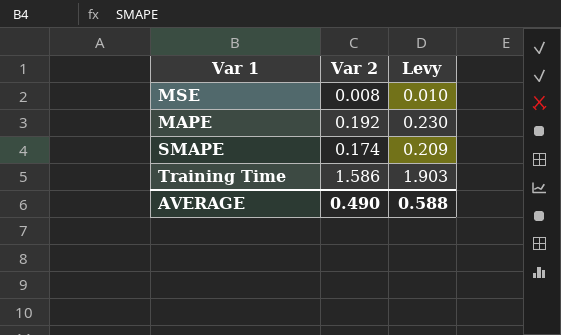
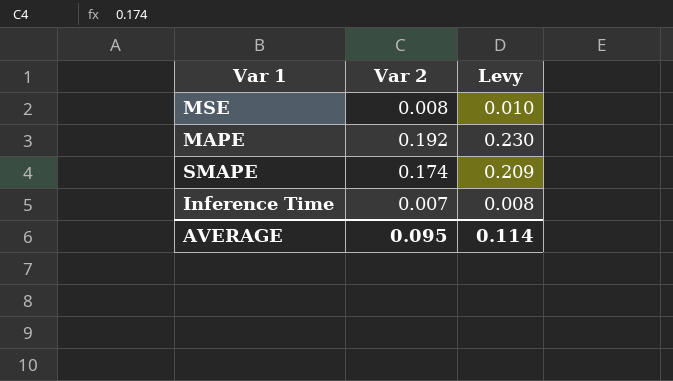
row Training Time: 1.586 | 1.903 -> none
row Inference Time: none -> 0.007 | 0.008
AVERAGE | Var 2: 0.490 -> 0.095
AVERAGE | Levy: 0.588 -> 0.114

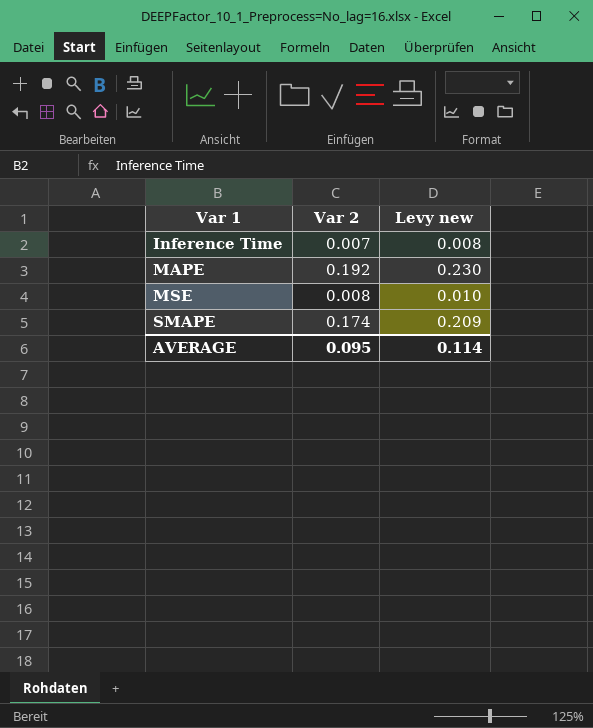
row order: none -> Var 1 ascending
column name: Levy -> Levy new

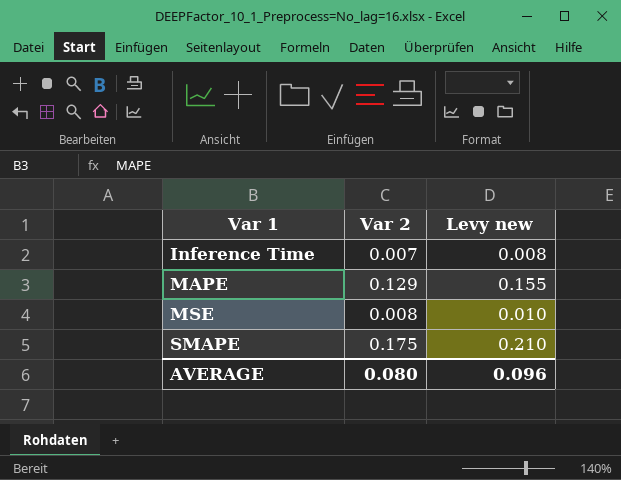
MAPE | Var 2: 0.192 -> 0.129
MAPE | Levy new: 0.230 -> 0.155
SMAPE | Var 2: 0.174 -> 0.175
SMAPE | Levy new: 0.209 -> 0.210
AVERAGE | Var 2: 0.095 -> 0.080
AVERAGE | Levy new: 0.114 -> 0.096

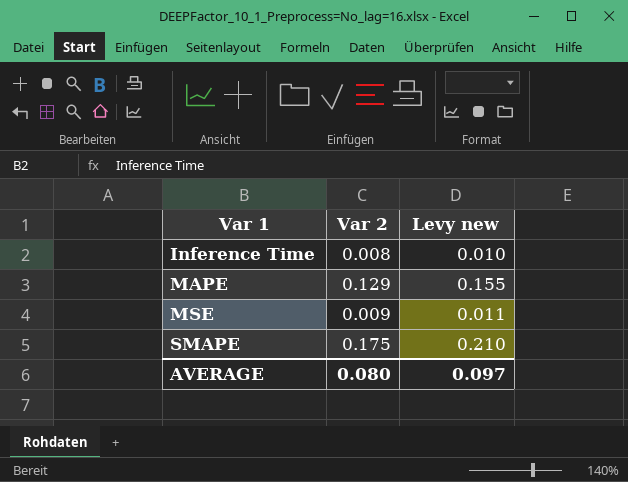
Inference Time | Var 2: 0.007 -> 0.008
Inference Time | Levy new: 0.008 -> 0.010
MSE | Var 2: 0.008 -> 0.009
MSE | Levy new: 0.010 -> 0.011
AVERAGE | Levy new: 0.096 -> 0.097

